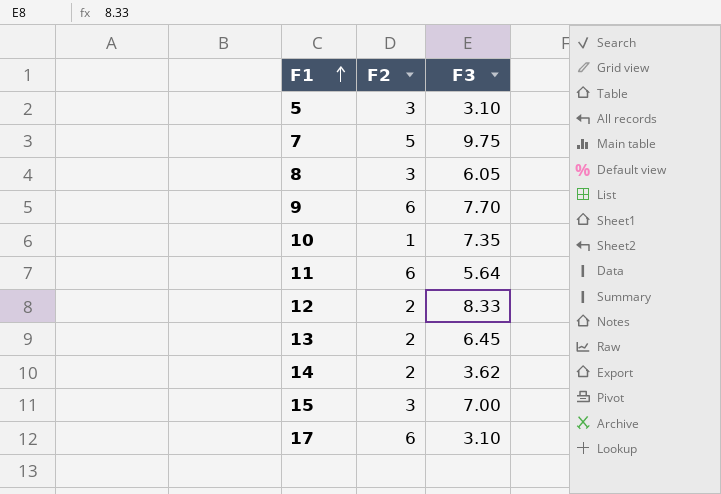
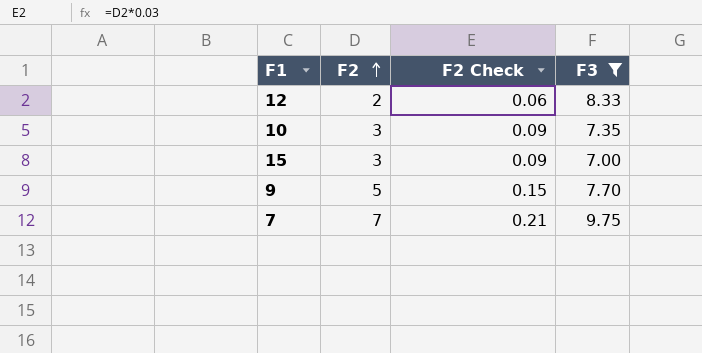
filter: none -> F3 >= 7.00
row order: F1 ascending -> F2 ascending
column F2 Check | formula: none -> [F2] * 0.03
10 | F2: 1 -> 3
9 | F2: 6 -> 5
7 | F2: 5 -> 7

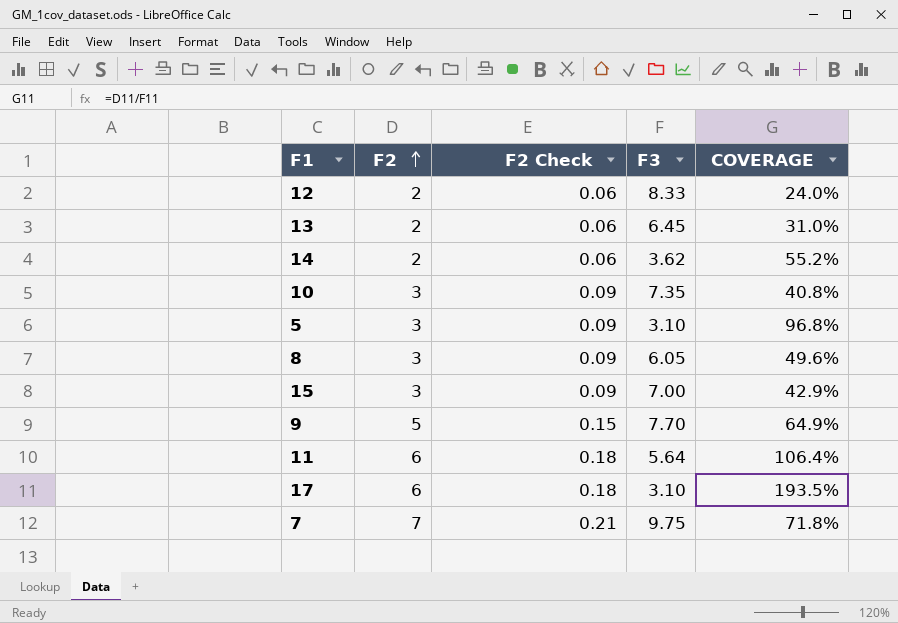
filter: F3 >= 7.00 -> none
column COVERAGE | formula: none -> [F2] / [F3]

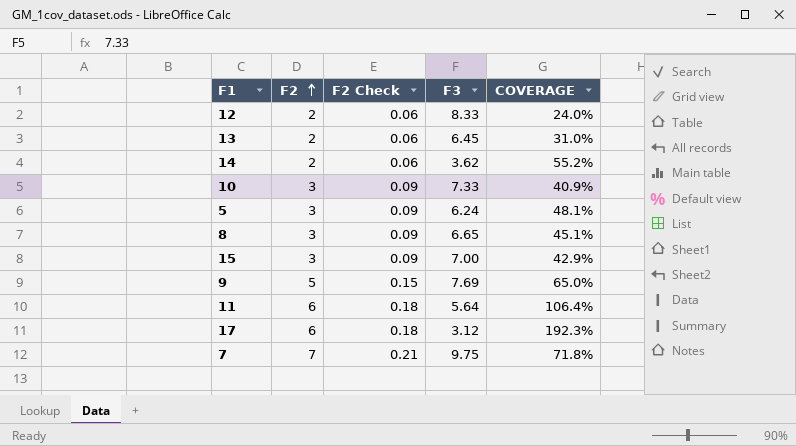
10 | F3: 7.35 -> 7.33
10 | COVERAGE: 40.8% -> 40.9%
5 | F3: 3.10 -> 6.24
5 | COVERAGE: 96.8% -> 48.1%
8 | F3: 6.05 -> 6.65
8 | COVERAGE: 49.6% -> 45.1%
9 | F3: 7.70 -> 7.69
9 | COVERAGE: 64.9% -> 65.0%
17 | F3: 3.10 -> 3.12
17 | COVERAGE: 193.5% -> 192.3%

